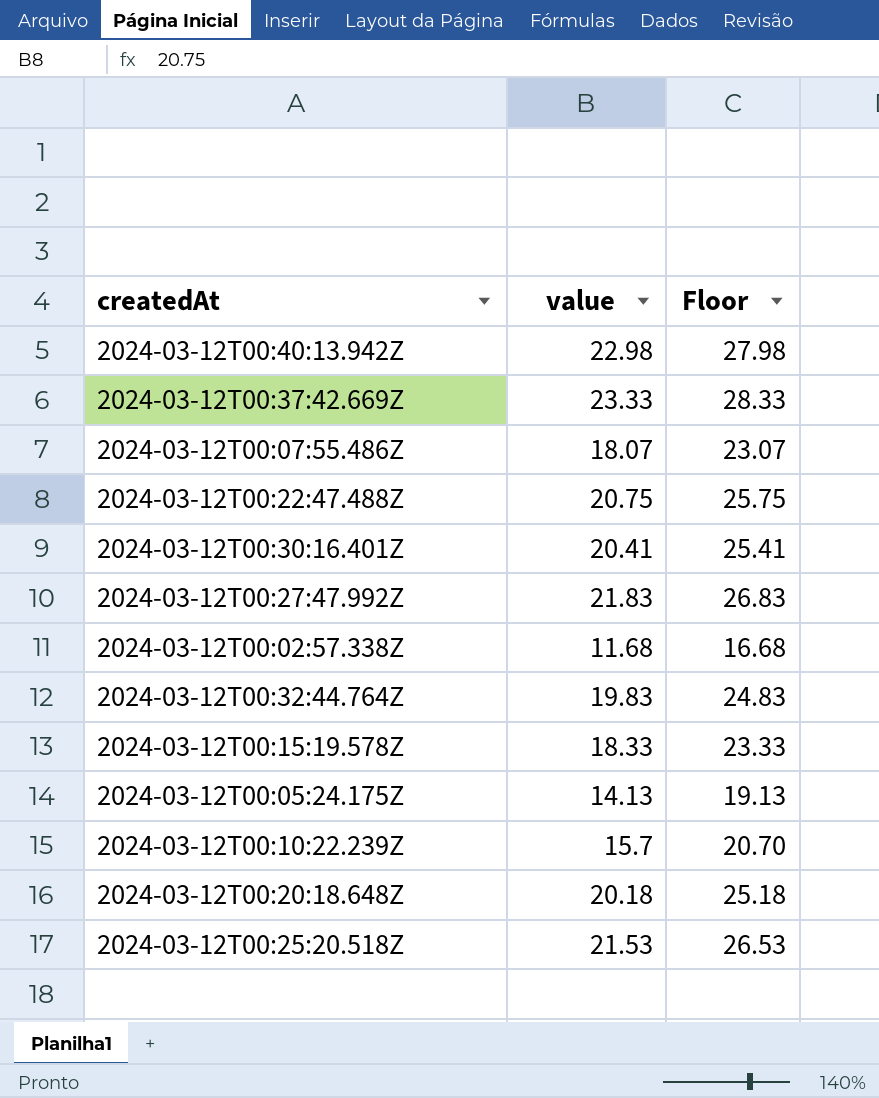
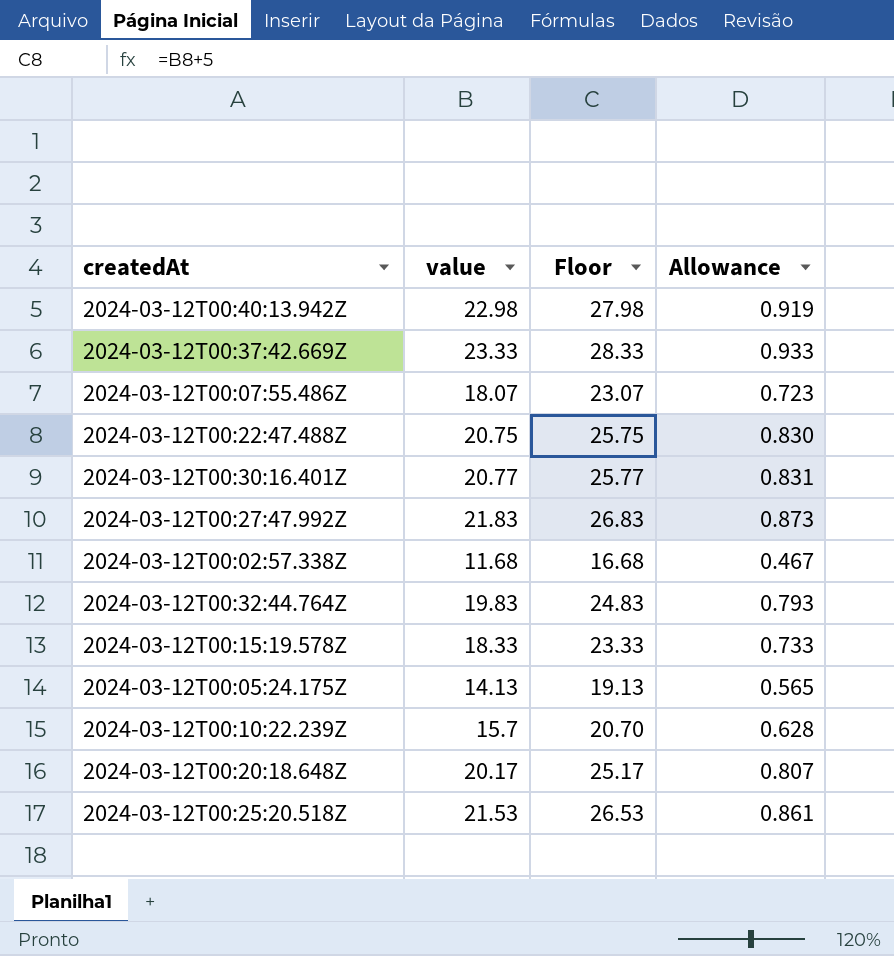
column Allowance | formula: none -> [value] * 0.04
2024-03-12T00:30:16.401Z | value: 20.41 -> 20.77
2024-03-12T00:30:16.401Z | Floor: 25.41 -> 25.77
2024-03-12T00:20:18.648Z | value: 20.18 -> 20.17
2024-03-12T00:20:18.648Z | Floor: 25.18 -> 25.17

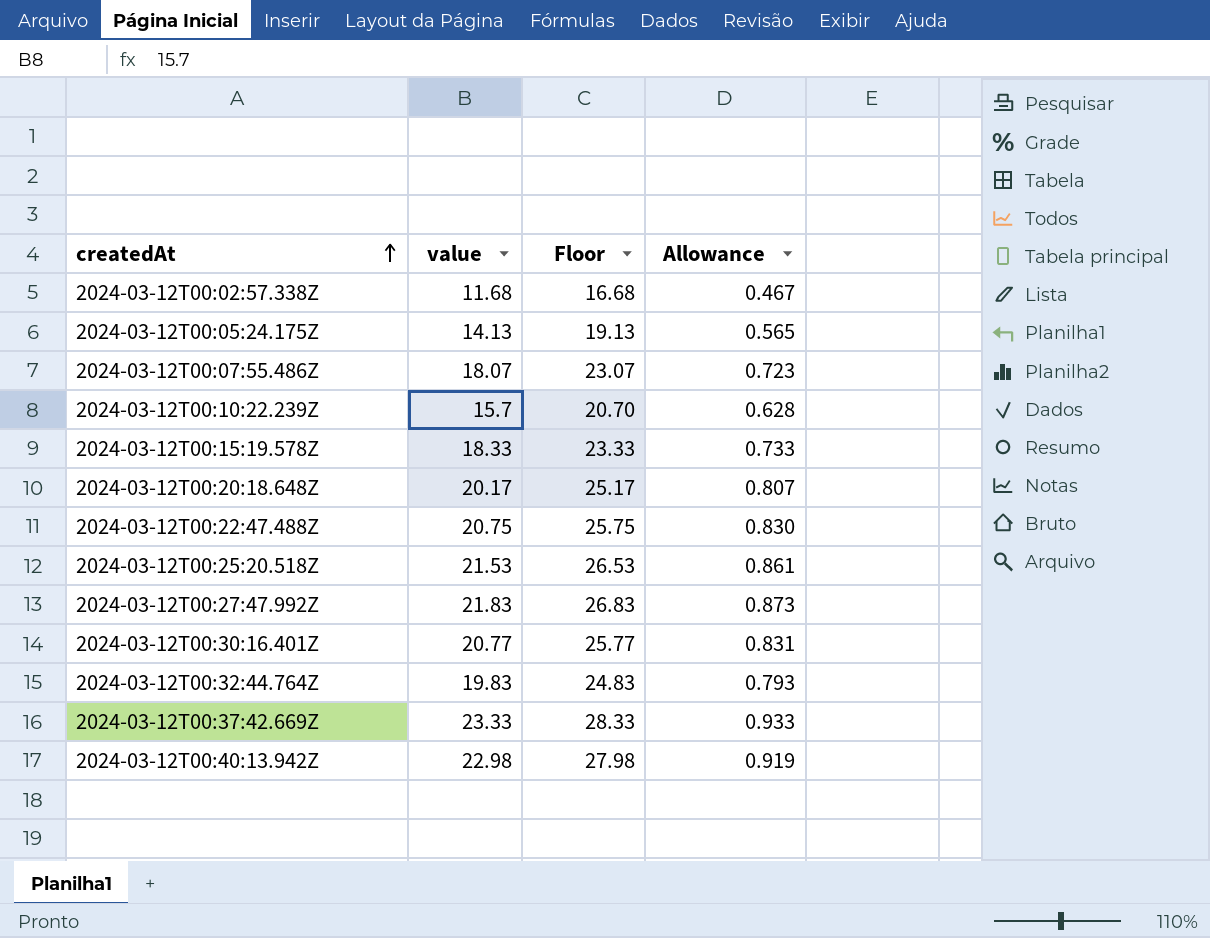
row order: none -> createdAt ascending

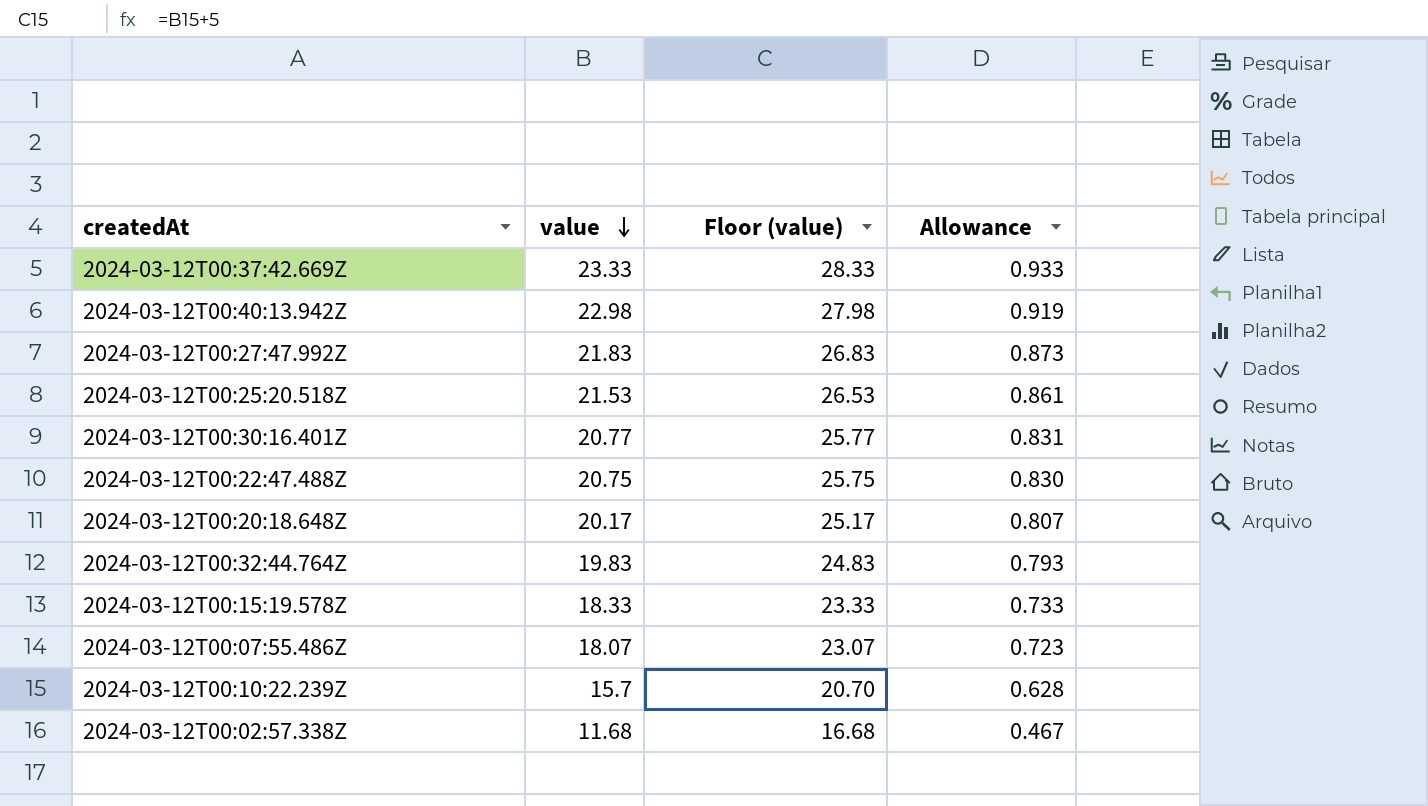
row order: createdAt ascending -> value descending
column name: Floor -> Floor (value)
row 2024-03-12T00:05:24.175Z: 14.13 | 19.13 | 0.565 -> none

